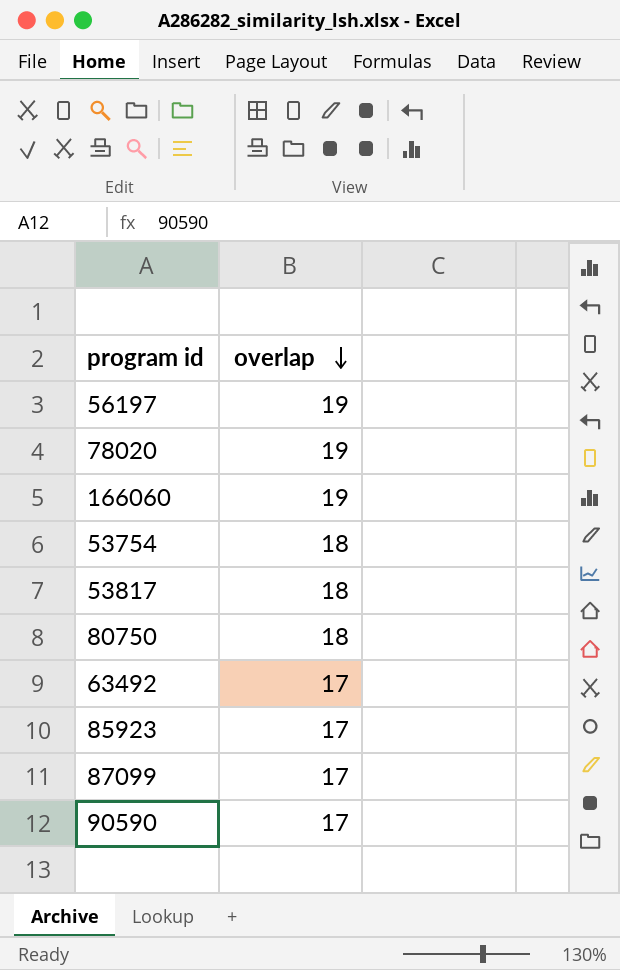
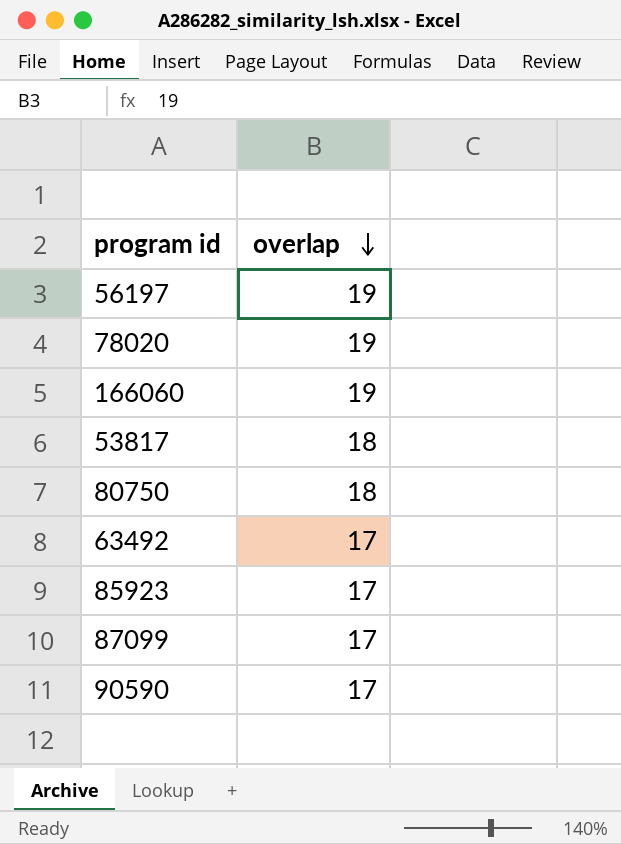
row 53754: 18 -> none

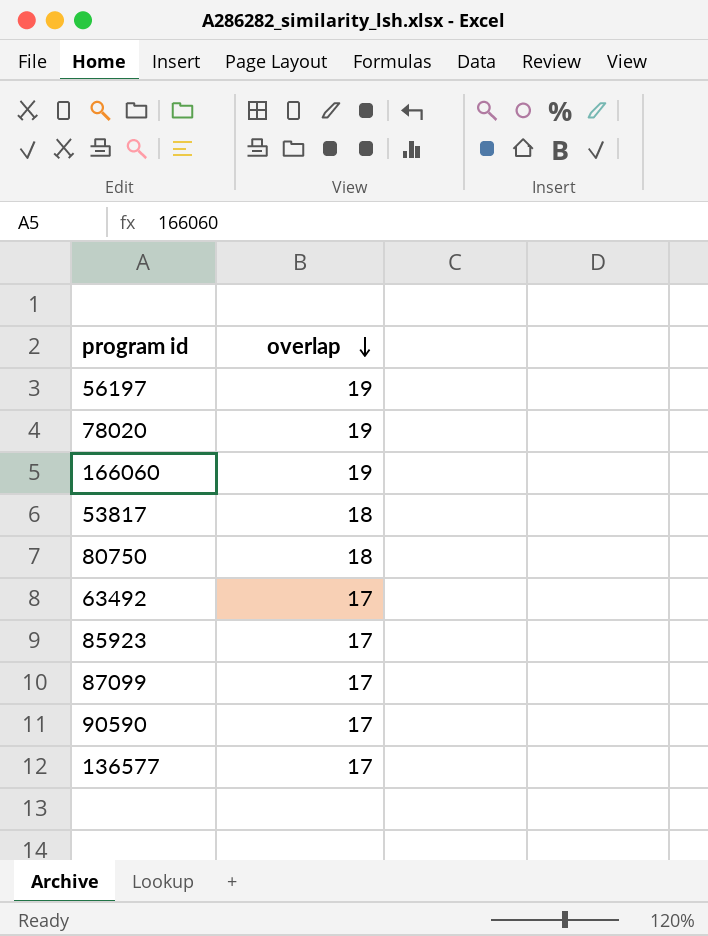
row 136577: none -> 17

